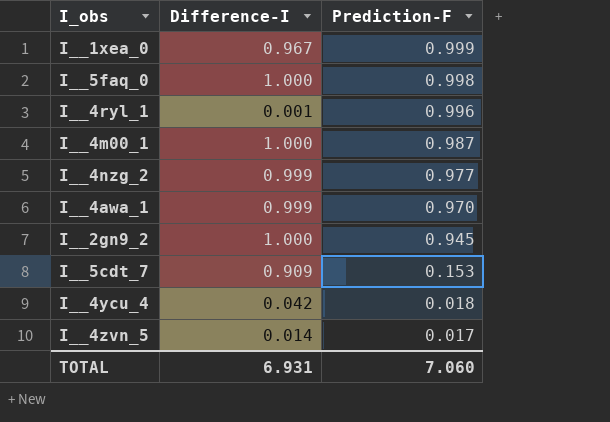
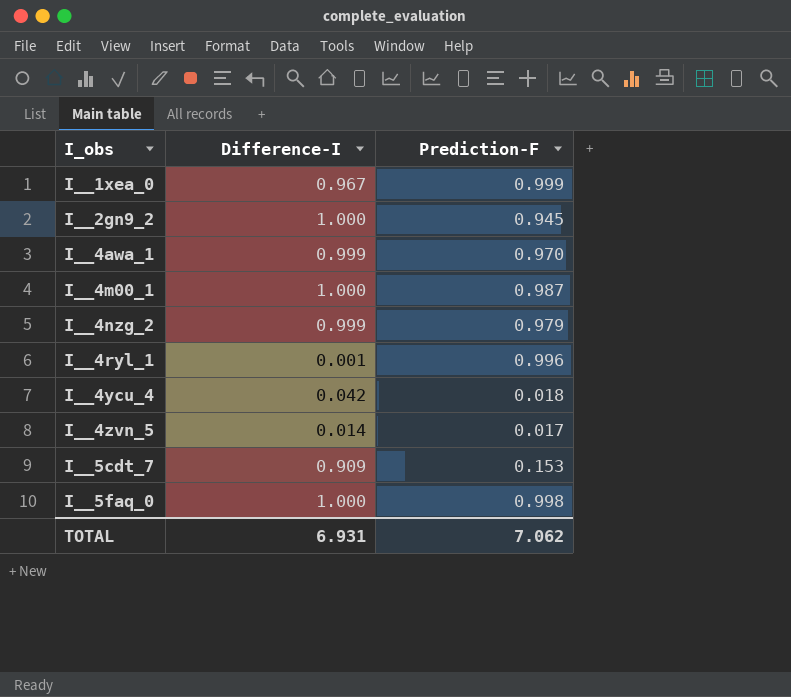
row order: Prediction-F descending -> I_obs ascending
I__4nzg_2 | Prediction-F: 0.977 -> 0.979
TOTAL | Prediction-F: 7.060 -> 7.062

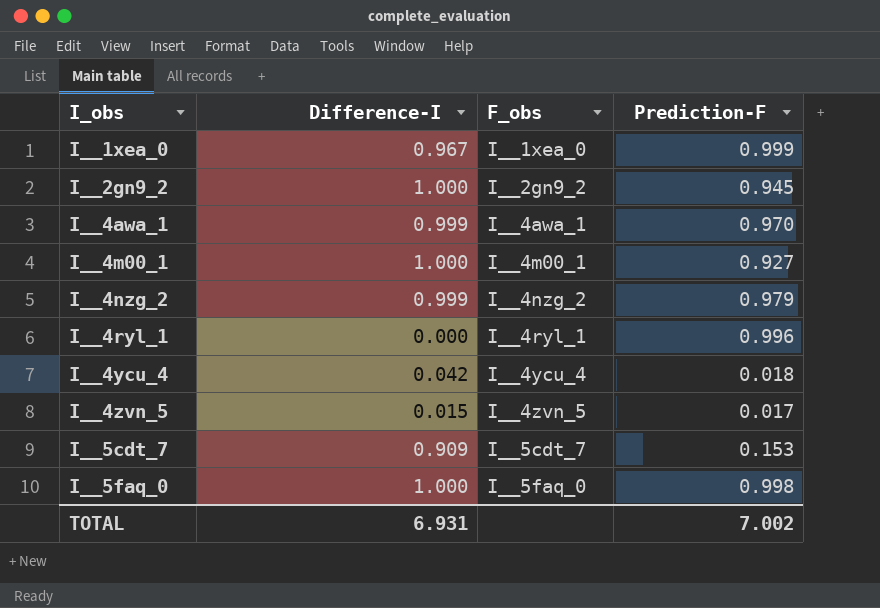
column F_obs | position: none -> 3
I__4m00_1 | Prediction-F: 0.987 -> 0.927
I__4ryl_1 | Difference-I: 0.001 -> 0.000
I__4zvn_5 | Difference-I: 0.014 -> 0.015
TOTAL | Prediction-F: 7.062 -> 7.002

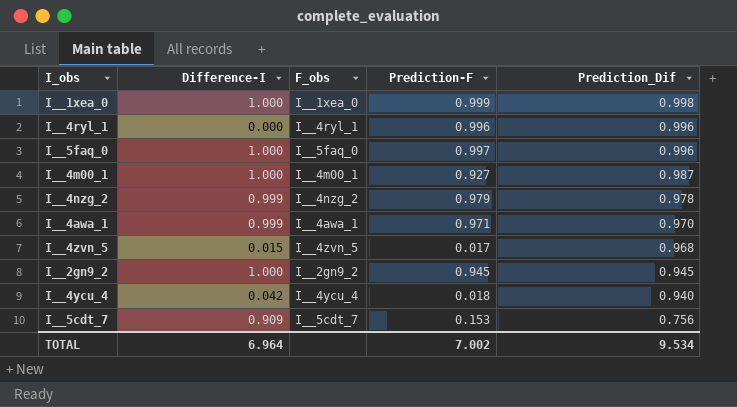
row order: I_obs ascending -> Prediction_Dif descending
column Prediction_Dif | position: none -> 5
I__1xea_0 | Difference-I: 0.967 -> 1.000
I__5faq_0 | Prediction-F: 0.998 -> 0.997
I__4awa_1 | Prediction-F: 0.970 -> 0.971
TOTAL | Difference-I: 6.931 -> 6.964

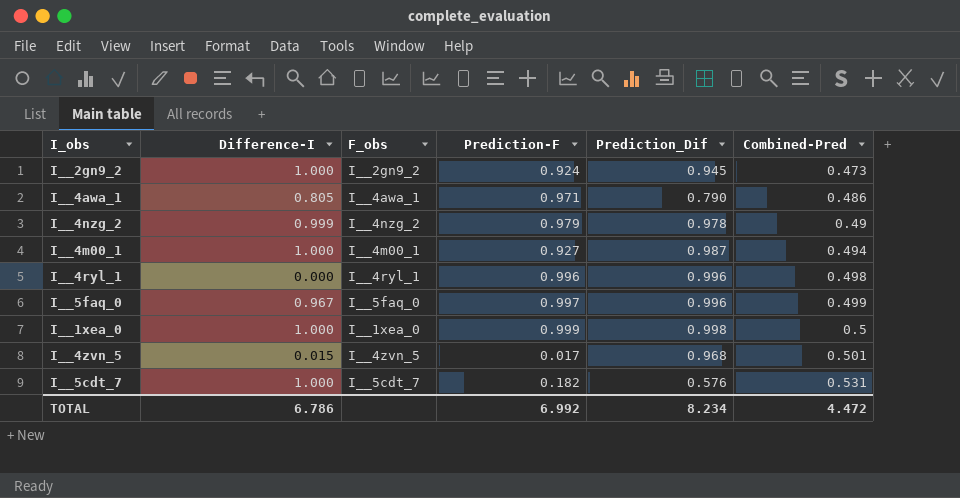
row order: Prediction_Dif descending -> Combined-Pred ascending
column Combined-Pred | position: none -> 6
row I__4ycu_4: 0.042 | I__4ycu_4 | 0.018 | 0.940 -> none
I__2gn9_2 | Prediction-F: 0.945 -> 0.924
I__4awa_1 | Difference-I: 0.999 -> 0.805
I__4awa_1 | Prediction_Dif: 0.970 -> 0.790
I__5faq_0 | Difference-I: 1.000 -> 0.967
I__5cdt_7 | Difference-I: 0.909 -> 1.000
I__5cdt_7 | Prediction-F: 0.153 -> 0.182
I__5cdt_7 | Prediction_Dif: 0.756 -> 0.576
TOTAL | Difference-I: 6.964 -> 6.786
TOTAL | Prediction-F: 7.002 -> 6.992
TOTAL | Prediction_Dif: 9.534 -> 8.234

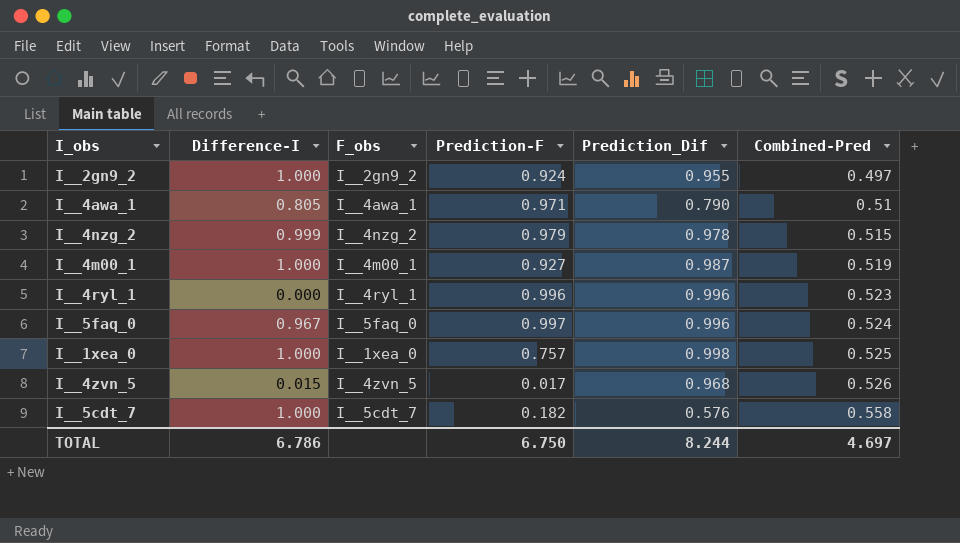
I__2gn9_2 | Prediction_Dif: 0.945 -> 0.955
I__2gn9_2 | Combined-Pred: 0.473 -> 0.497
I__4awa_1 | Combined-Pred: 0.486 -> 0.51
I__4nzg_2 | Combined-Pred: 0.49 -> 0.515
I__4m00_1 | Combined-Pred: 0.494 -> 0.519
I__4ryl_1 | Combined-Pred: 0.498 -> 0.523
I__5faq_0 | Combined-Pred: 0.499 -> 0.524
I__1xea_0 | Prediction-F: 0.999 -> 0.757
I__1xea_0 | Combined-Pred: 0.5 -> 0.525
I__4zvn_5 | Combined-Pred: 0.501 -> 0.526
I__5cdt_7 | Combined-Pred: 0.531 -> 0.558
TOTAL | Prediction-F: 6.992 -> 6.750
TOTAL | Prediction_Dif: 8.234 -> 8.244
TOTAL | Combined-Pred: 4.472 -> 4.697

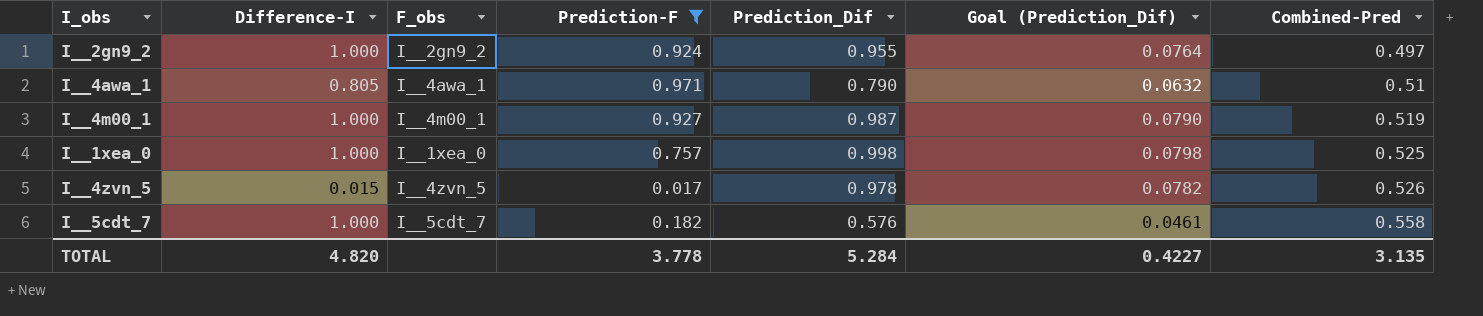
filter: none -> Prediction-F <= 0.971
column Goal (Prediction_Dif) | formula: none -> [Prediction_Dif] * 0.08
I__4zvn_5 | Prediction_Dif: 0.968 -> 0.978
TOTAL | Difference-I: 6.786 -> 4.820
TOTAL | Prediction-F: 6.750 -> 3.778
TOTAL | Prediction_Dif: 8.244 -> 5.284
TOTAL | Combined-Pred: 4.697 -> 3.135

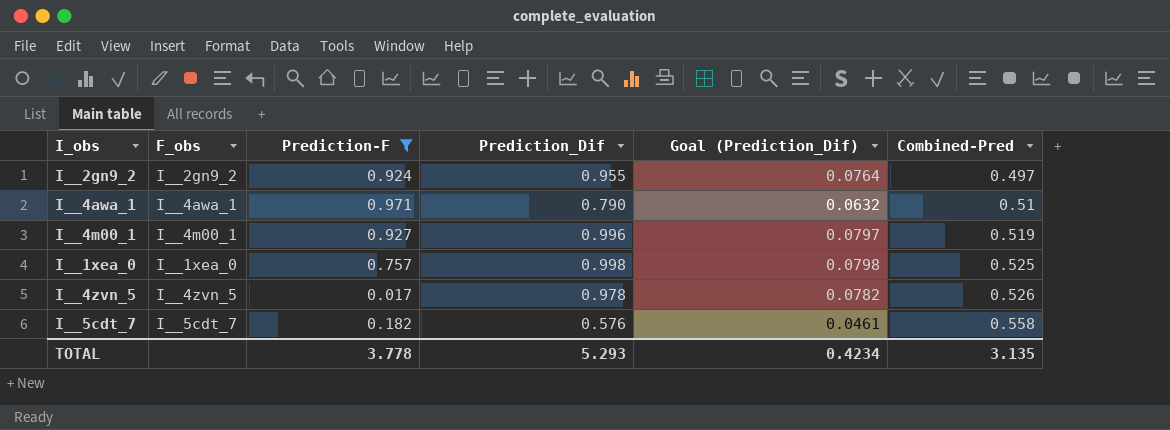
column Difference-I | position: 2 -> none
I__4m00_1 | Prediction_Dif: 0.987 -> 0.996
I__4m00_1 | Goal (Prediction_Dif): 0.0790 -> 0.0797
TOTAL | Prediction_Dif: 5.284 -> 5.293
TOTAL | Goal (Prediction_Dif): 0.4227 -> 0.4234

